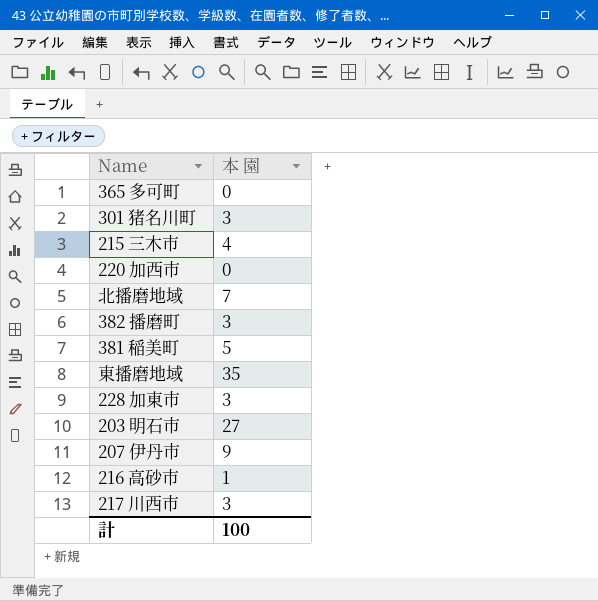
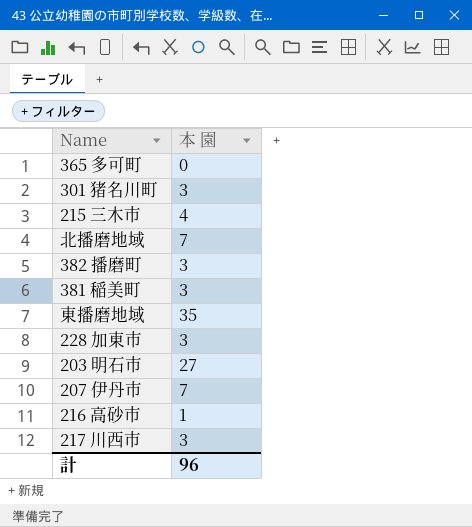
row 220 加西市: 0 -> none
381 稲美町 | 本 園: 5 -> 3
207 伊丹市 | 本 園: 9 -> 7
計 | 本 園: 100 -> 96

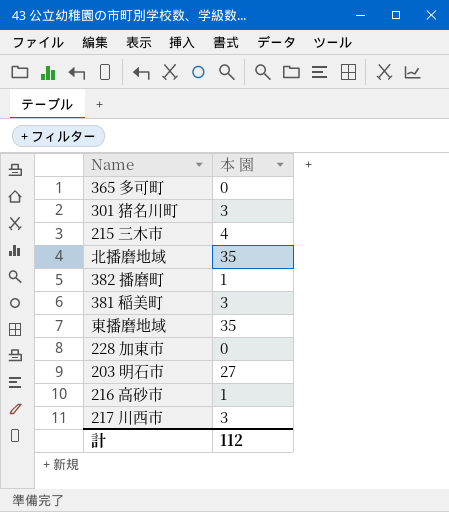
row 207 伊丹市: 7 -> none
北播磨地域 | 本 園: 7 -> 35
382 播磨町 | 本 園: 3 -> 1
228 加東市 | 本 園: 3 -> 0
計 | 本 園: 96 -> 112

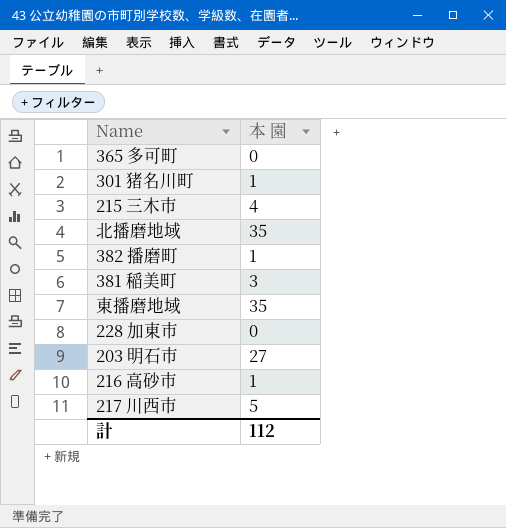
301 猪名川町 | 本 園: 3 -> 1
217 川西市 | 本 園: 3 -> 5

